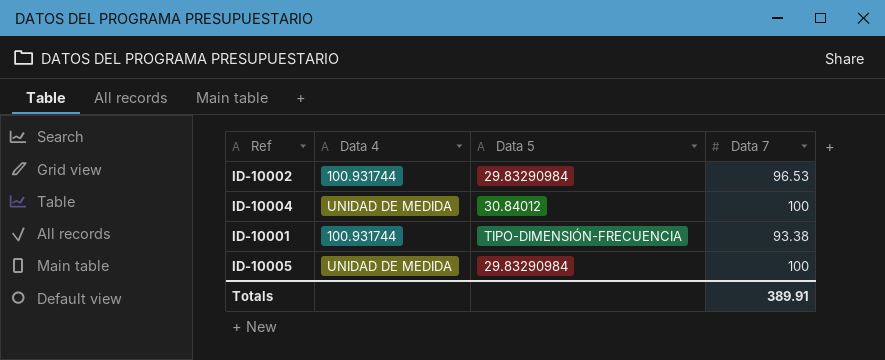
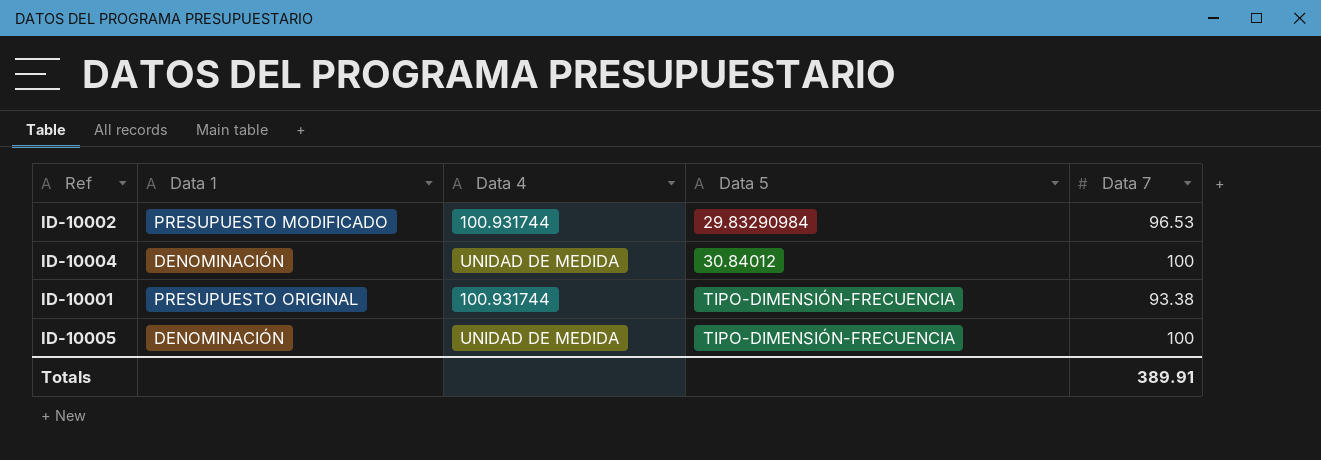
column Data 1 | position: none -> 2
ID-10005 | Data 5: 29.83290984 -> TIPO-DIMENSIÓN-FRECUENCIA

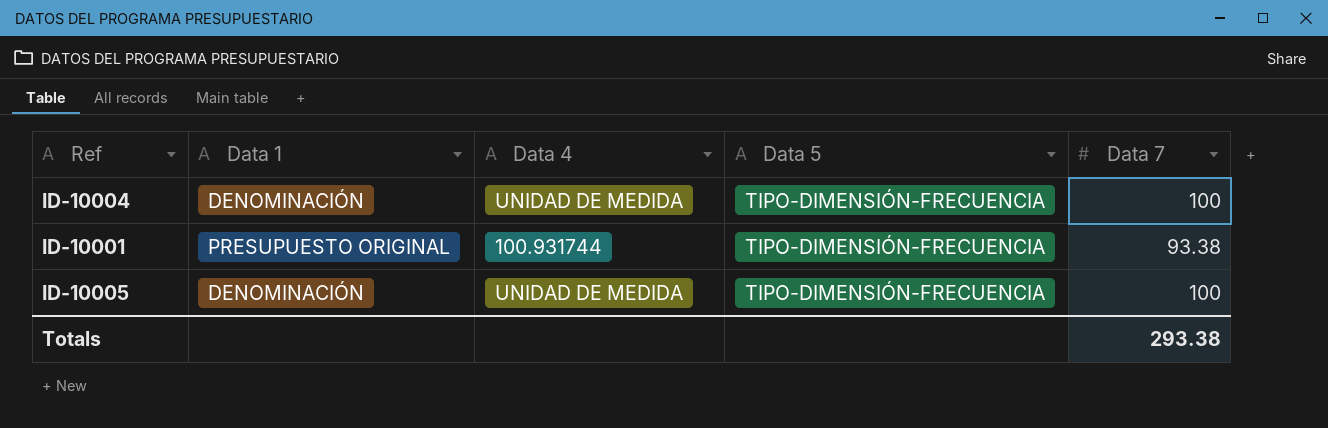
row ID-10002: PRESUPUESTO MODIFICADO | 100.931744 | 29.83290984 | 96.53 -> none
ID-10004 | Data 5: 30.84012 -> TIPO-DIMENSIÓN-FRECUENCIA
Totals | Data 7: 389.91 -> 293.38

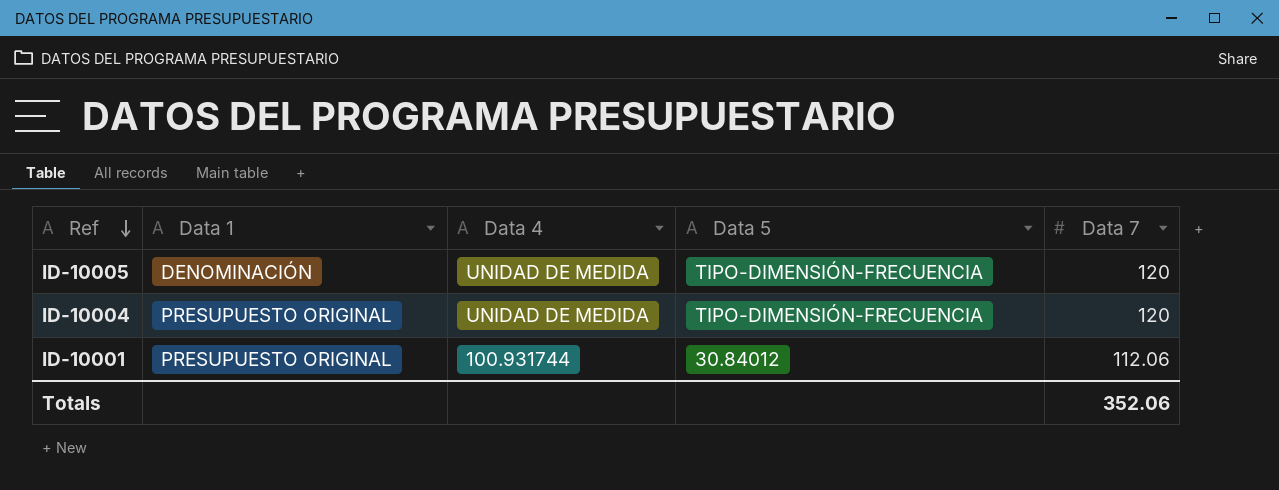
row order: none -> Ref descending
ID-10005 | Data 7: 100 -> 120
ID-10004 | Data 1: DENOMINACIÓN -> PRESUPUESTO ORIGINAL
ID-10004 | Data 7: 100 -> 120
ID-10001 | Data 5: TIPO-DIMENSIÓN-FRECUENCIA -> 30.84012
ID-10001 | Data 7: 93.38 -> 112.06
Totals | Data 7: 293.38 -> 352.06

